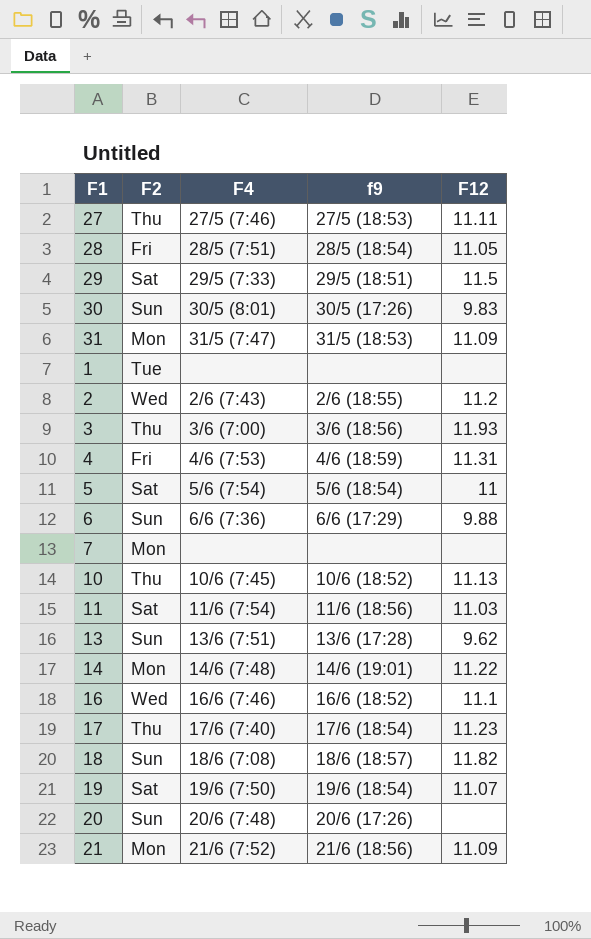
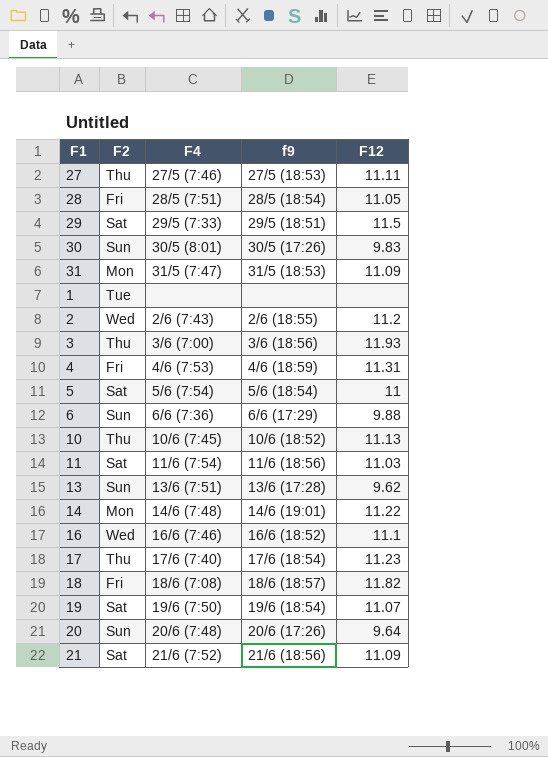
row 7: Mon | none | none | none -> none
18 | F2: Sun -> Fri
20 | F12: none -> 9.64
21 | F2: Mon -> Sat

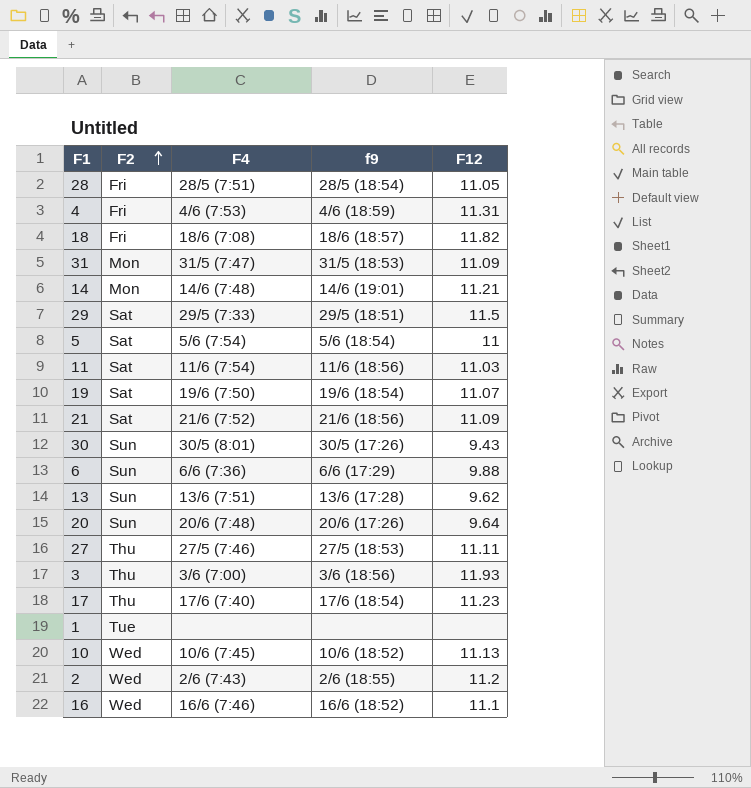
row order: none -> F2 ascending
14 | F12: 11.22 -> 11.21
30 | F12: 9.83 -> 9.43
10 | F2: Thu -> Wed

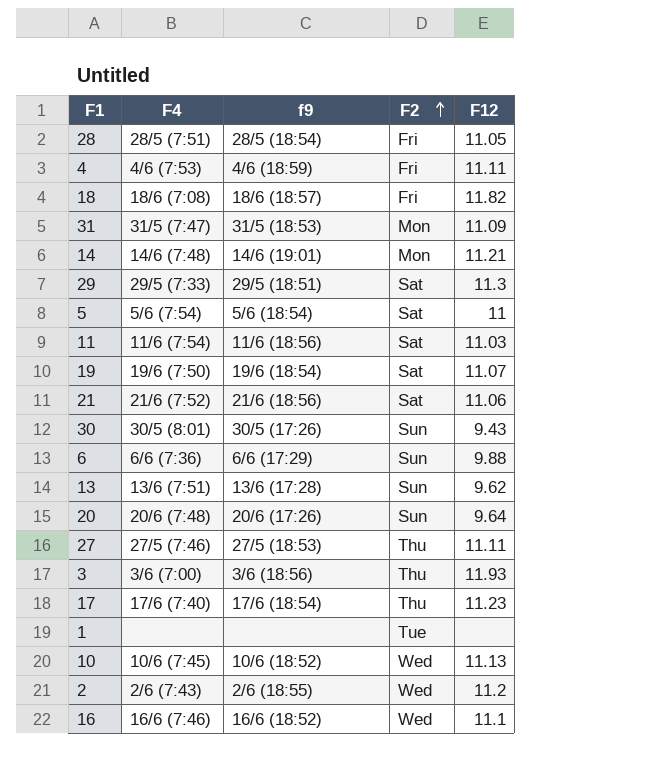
column F2 | position: 2 -> 4
4 | F12: 11.31 -> 11.11
29 | F12: 11.5 -> 11.3
21 | F12: 11.09 -> 11.06

